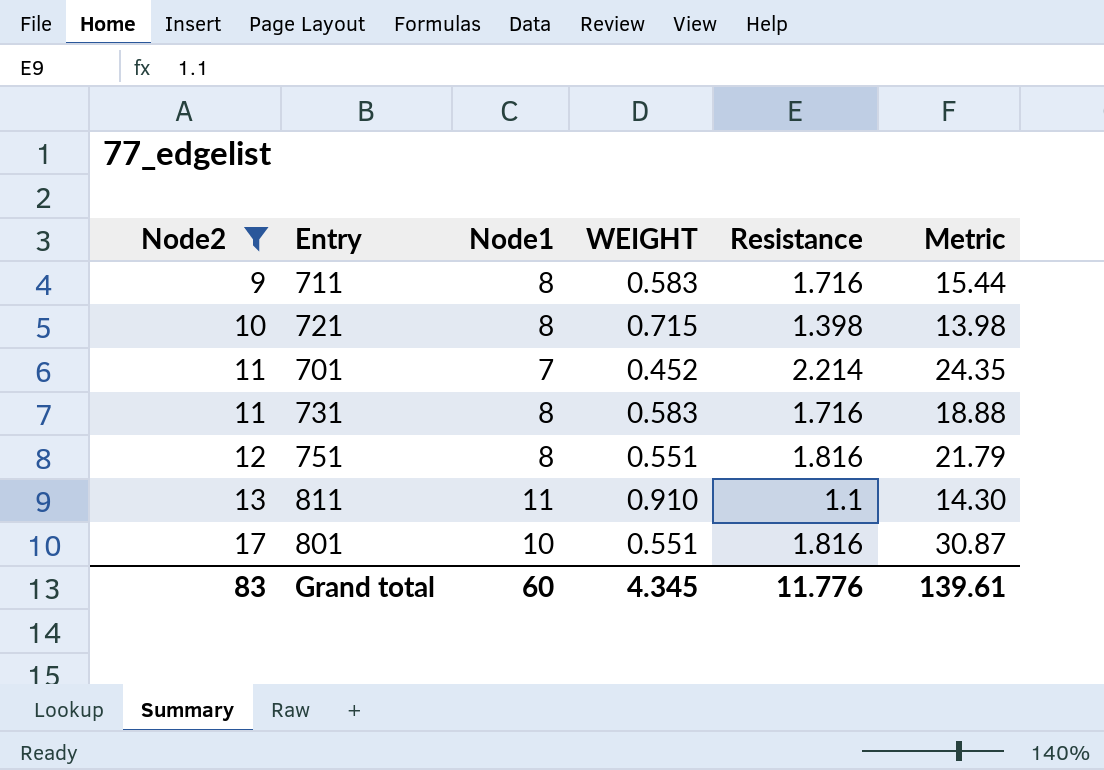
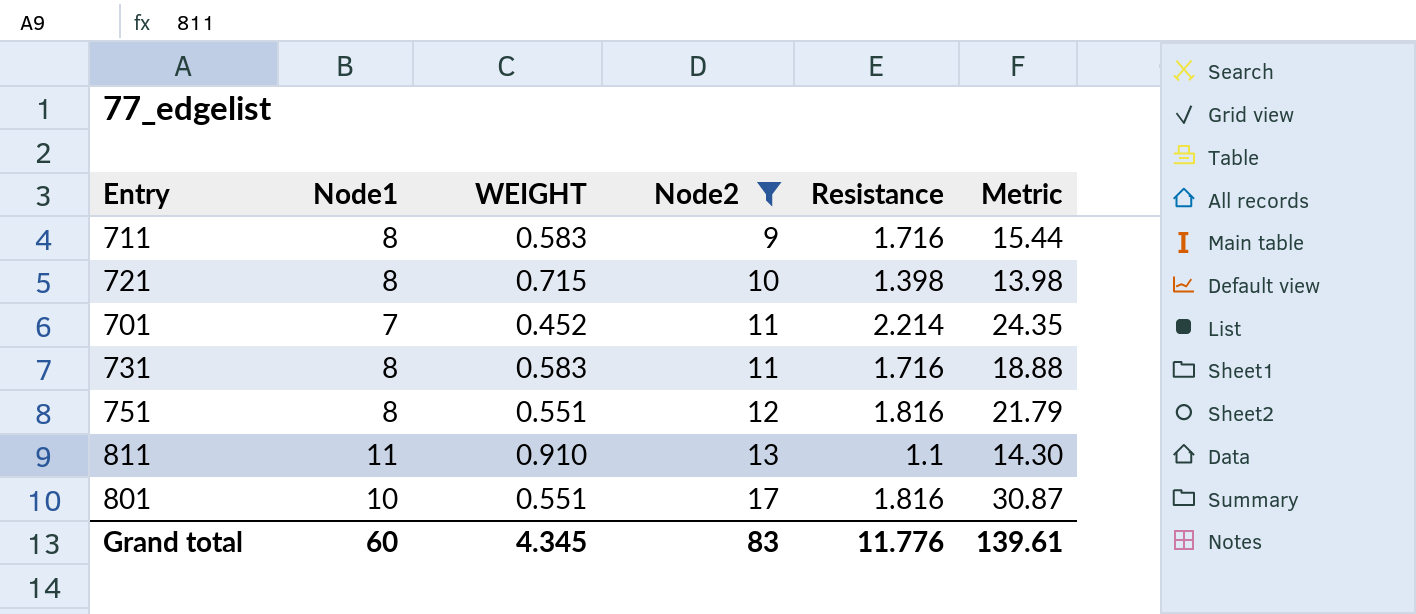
column Node2 | position: 1 -> 4

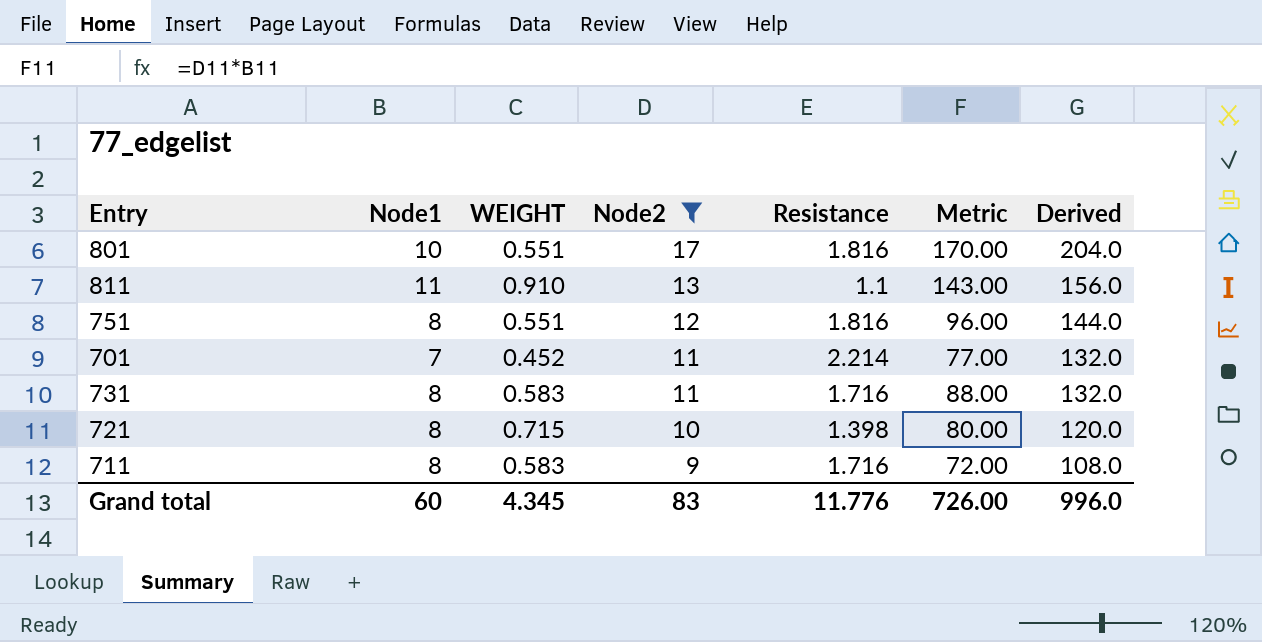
row order: Node2 ascending -> Node2 descending
column Metric | formula: [Node2] * [Resistance] -> [Node1] * [Node2]
column Derived | formula: none -> [Node2] * 12
Grand total | Metric: 139.61 -> 726.00

